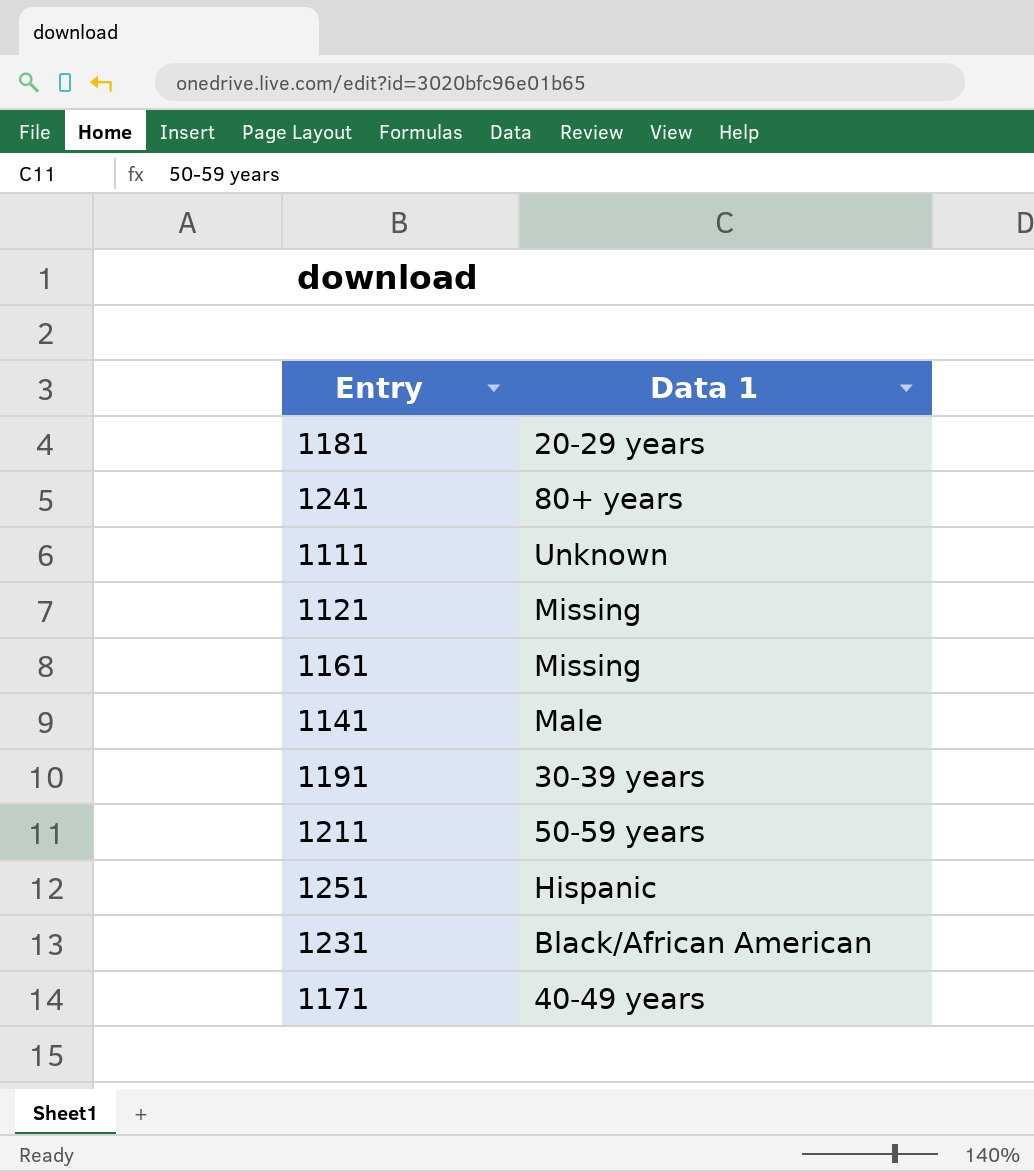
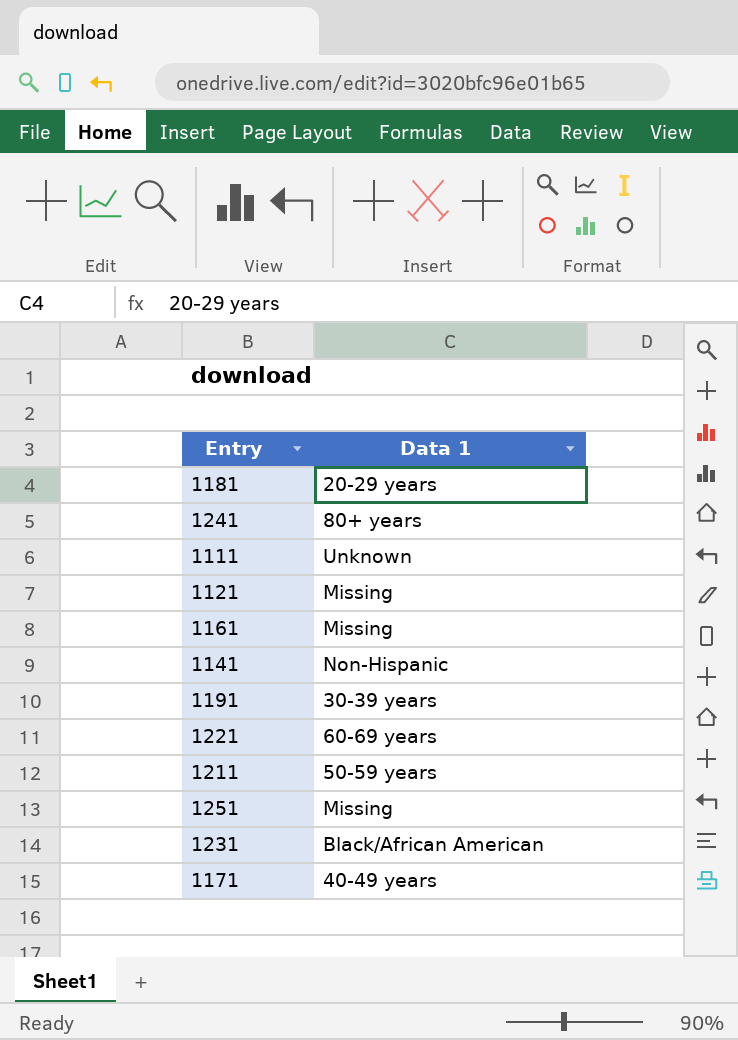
1141 | Data 1: Male -> Non-Hispanic
row 1221: none -> 60-69 years
1251 | Data 1: Hispanic -> Missing

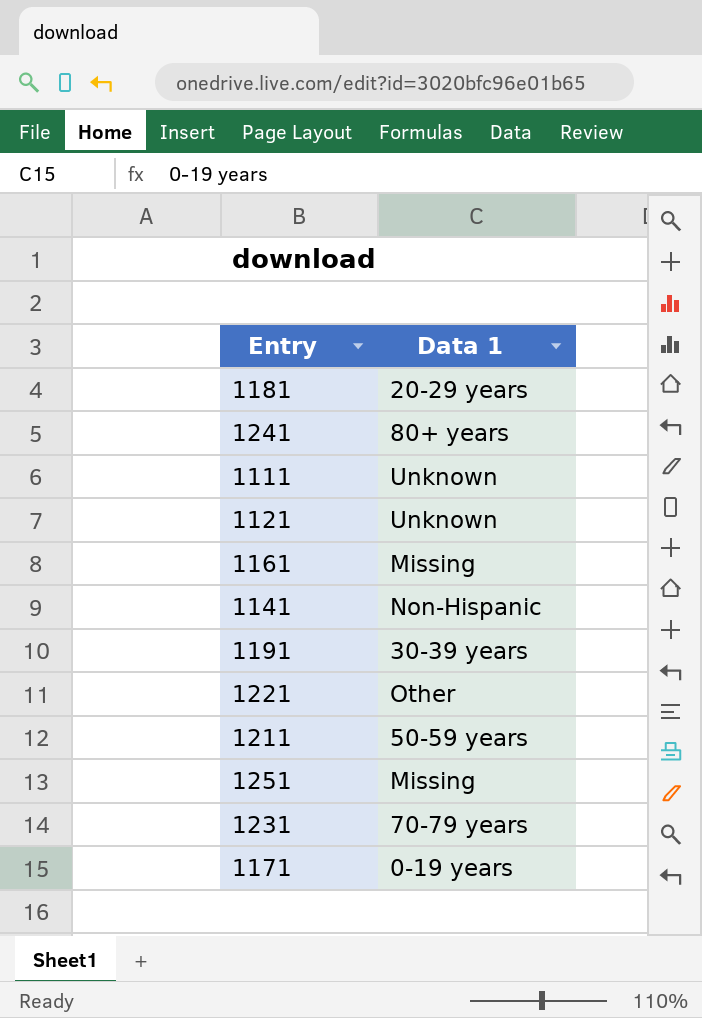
1121 | Data 1: Missing -> Unknown
1221 | Data 1: 60-69 years -> Other
1231 | Data 1: Black/African American -> 70-79 years
1171 | Data 1: 40-49 years -> 0-19 years

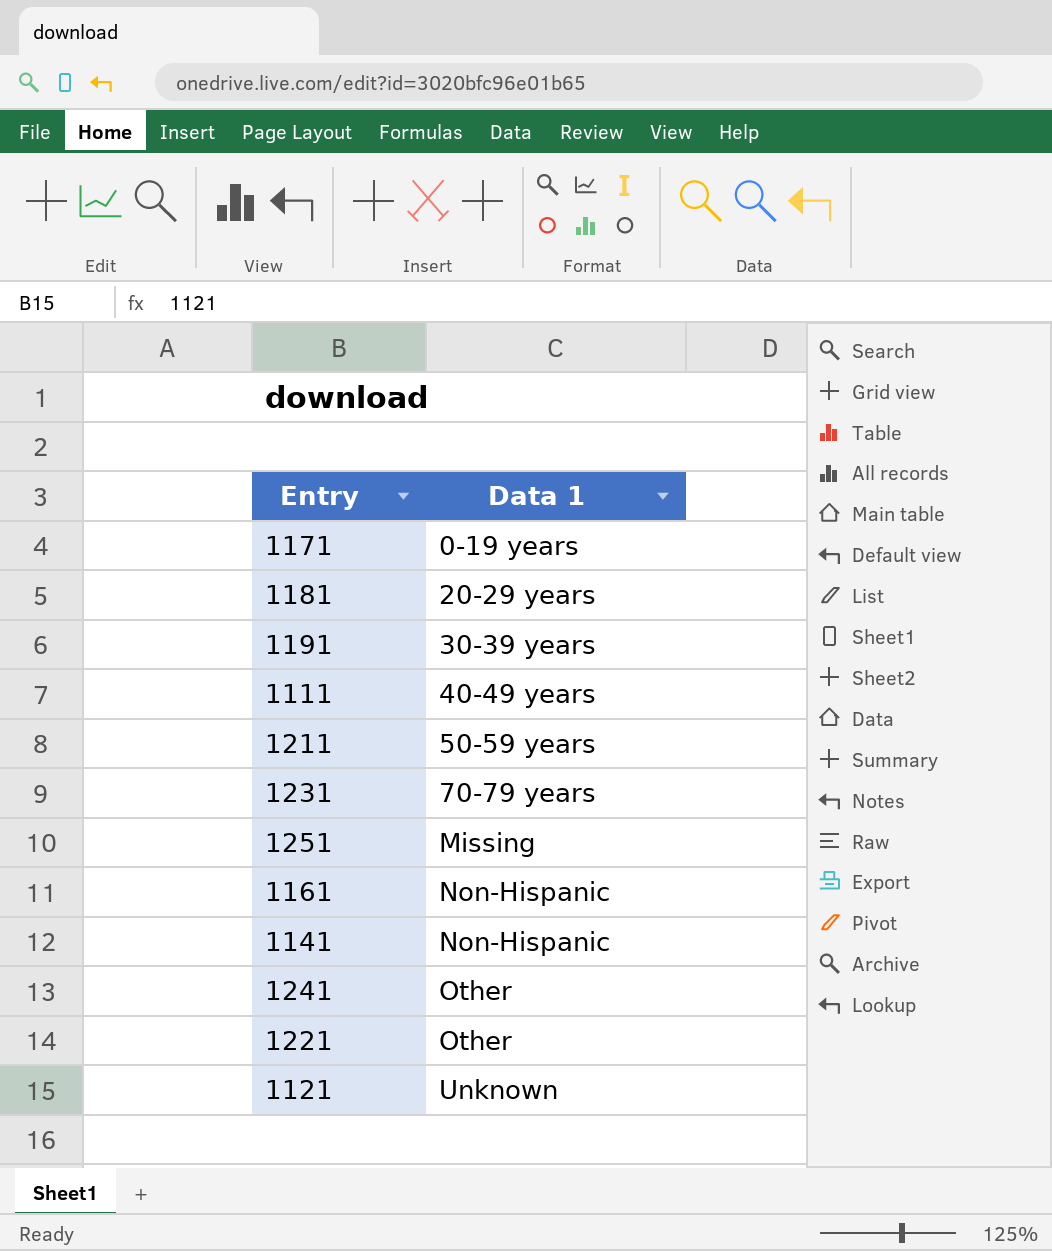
row order: none -> Data 1 ascending
1111 | Data 1: Unknown -> 40-49 years
1161 | Data 1: Missing -> Non-Hispanic
1241 | Data 1: 80+ years -> Other

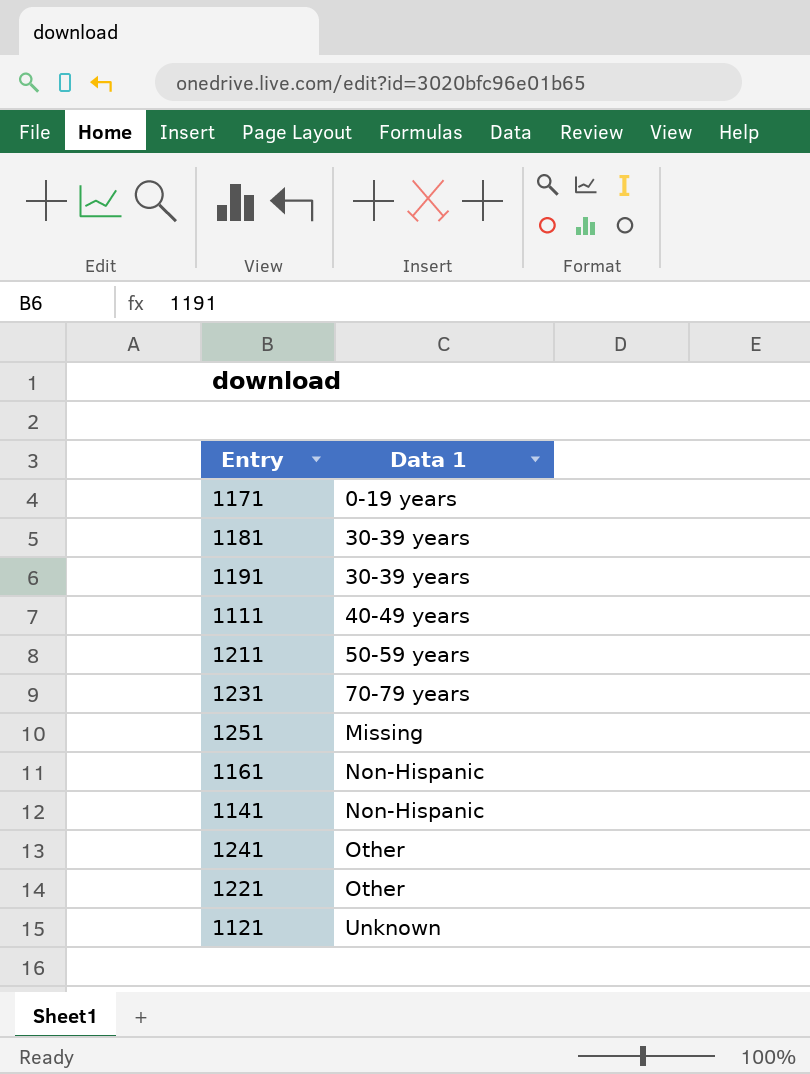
1181 | Data 1: 20-29 years -> 30-39 years

